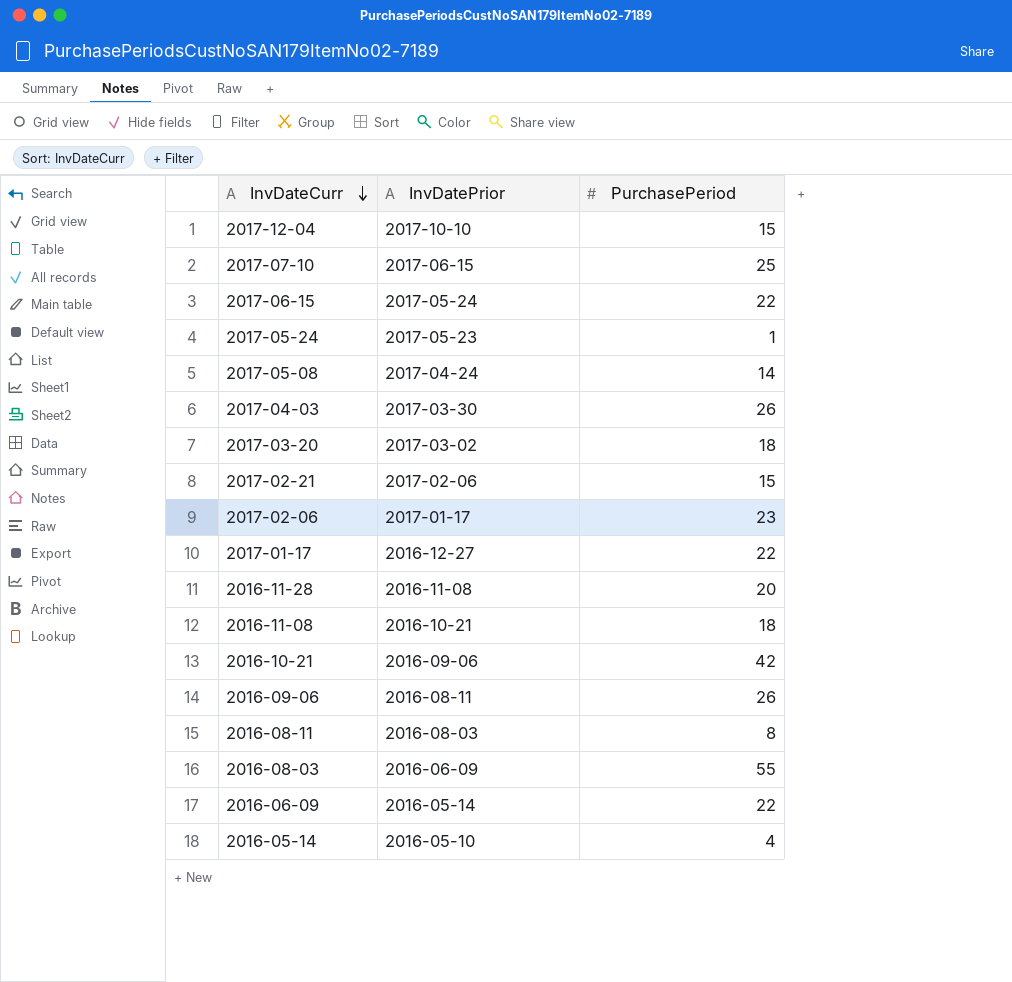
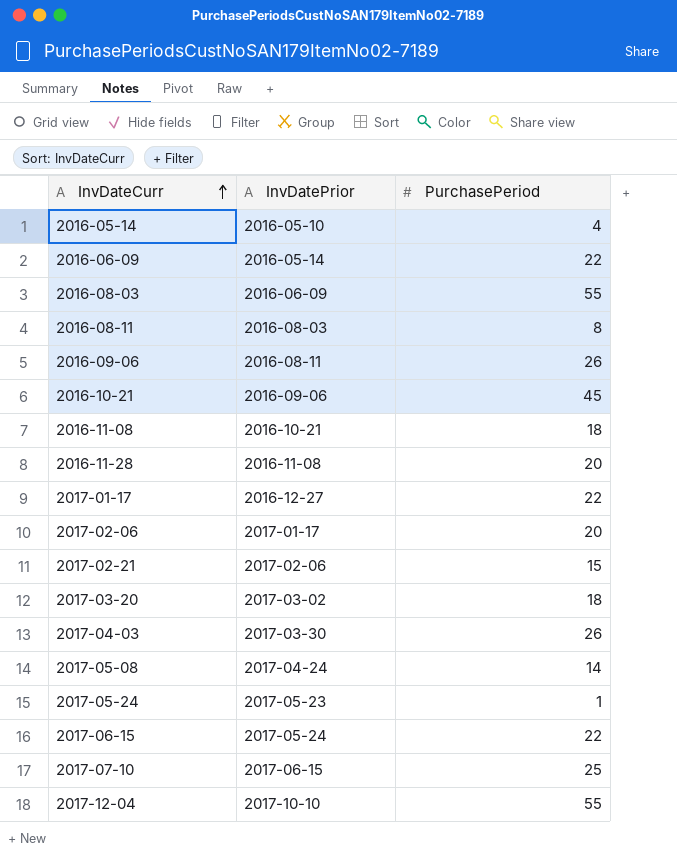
row order: InvDateCurr descending -> InvDateCurr ascending
2016-10-21 | PurchasePeriod: 42 -> 45
2017-02-06 | PurchasePeriod: 23 -> 20
2017-12-04 | PurchasePeriod: 15 -> 55

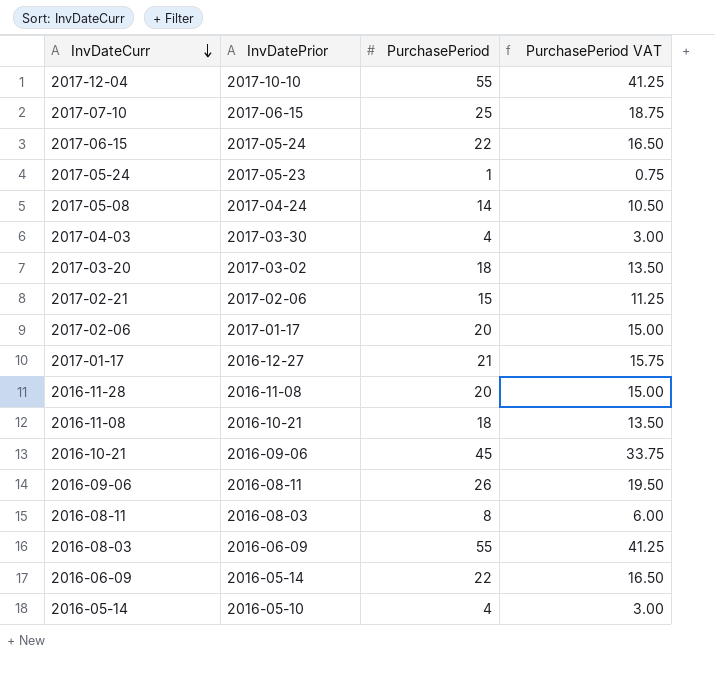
row order: InvDateCurr ascending -> InvDateCurr descending
column PurchasePeriod VAT | formula: none -> [PurchasePeriod] * 0.75
2017-04-03 | PurchasePeriod: 26 -> 4
2017-01-17 | PurchasePeriod: 22 -> 21

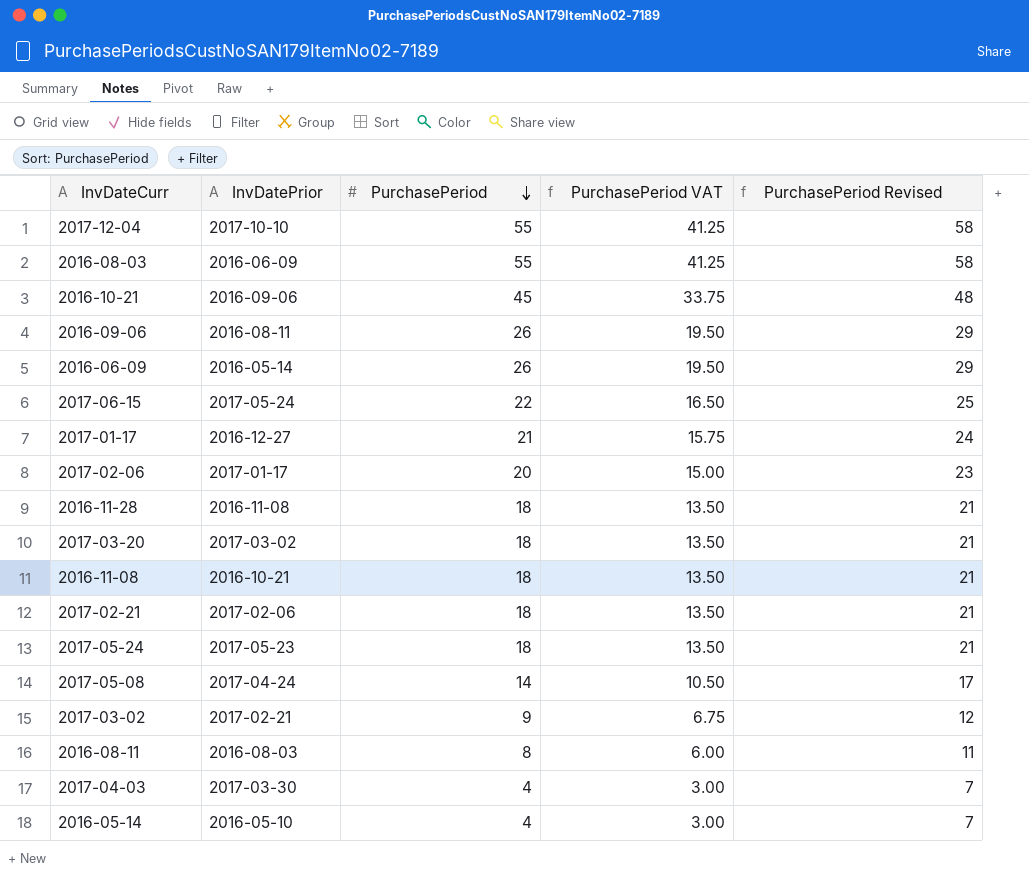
row order: InvDateCurr descending -> PurchasePeriod descending
column PurchasePeriod Revised | formula: none -> [PurchasePeriod] + 3
row 2017-07-10: 2017-06-15 | 25 | 18.75 -> none
2016-06-09 | PurchasePeriod: 22 -> 26
2016-06-09 | PurchasePeriod VAT: 16.50 -> 19.50
2016-11-28 | PurchasePeriod: 20 -> 18
2016-11-28 | PurchasePeriod VAT: 15.00 -> 13.50
2017-02-21 | PurchasePeriod: 15 -> 18
2017-02-21 | PurchasePeriod VAT: 11.25 -> 13.50
2017-05-24 | PurchasePeriod: 1 -> 18
2017-05-24 | PurchasePeriod VAT: 0.75 -> 13.50
row 2017-03-02: none -> 2017-02-21 | 9 | 6.75 | 12

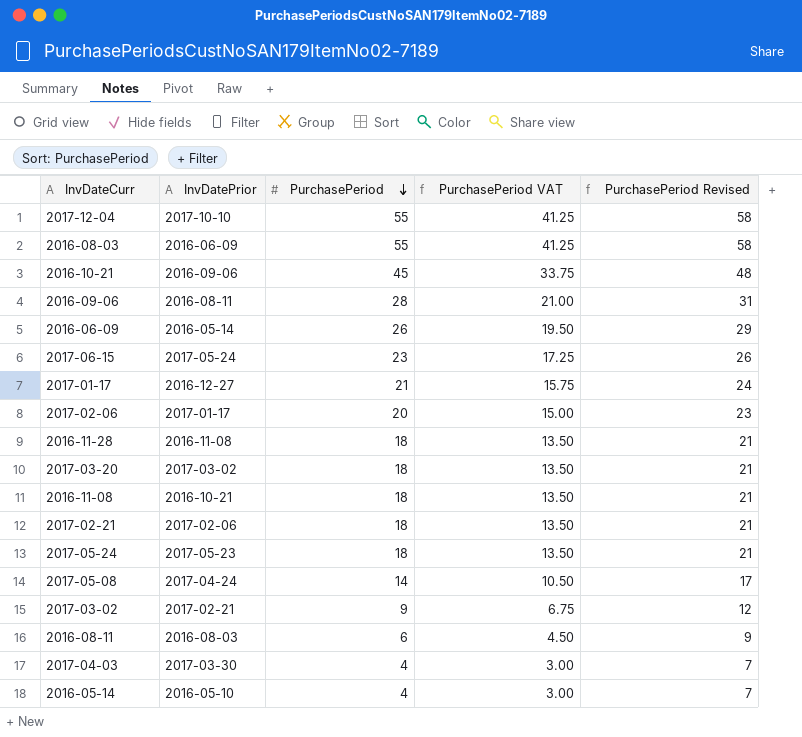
2016-09-06 | PurchasePeriod: 26 -> 28
2016-09-06 | PurchasePeriod VAT: 19.50 -> 21.00
2016-09-06 | PurchasePeriod Revised: 29 -> 31
2017-06-15 | PurchasePeriod: 22 -> 23
2017-06-15 | PurchasePeriod VAT: 16.50 -> 17.25
2017-06-15 | PurchasePeriod Revised: 25 -> 26
2016-08-11 | PurchasePeriod: 8 -> 6
2016-08-11 | PurchasePeriod VAT: 6.00 -> 4.50
2016-08-11 | PurchasePeriod Revised: 11 -> 9

